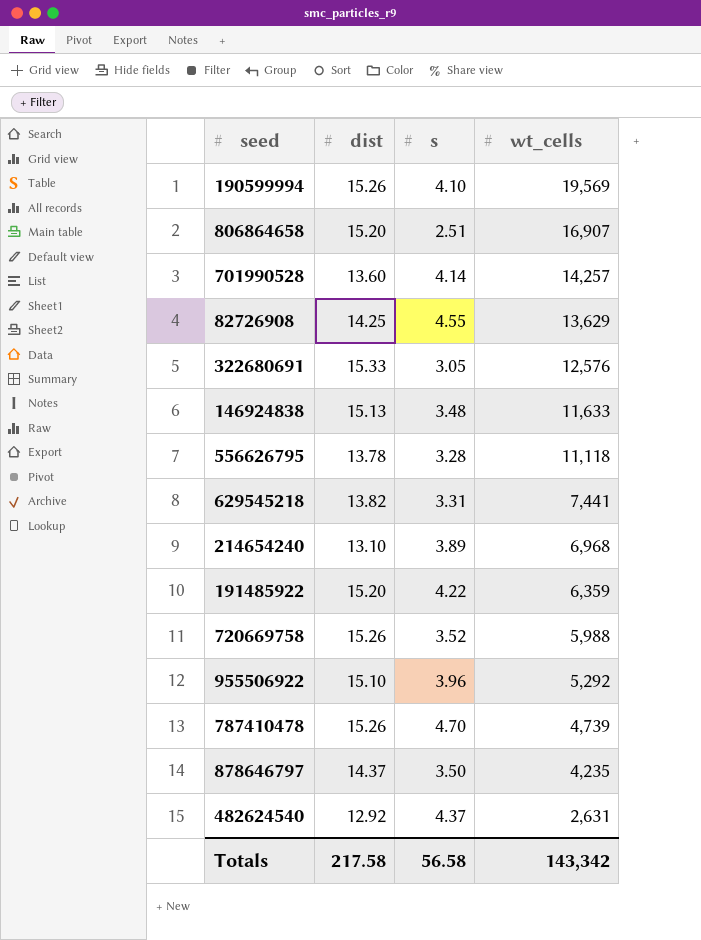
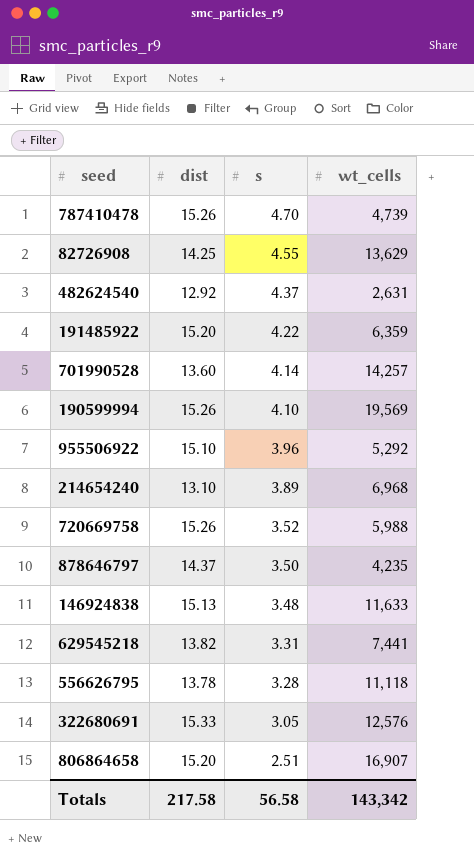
row order: wt_cells descending -> s descending

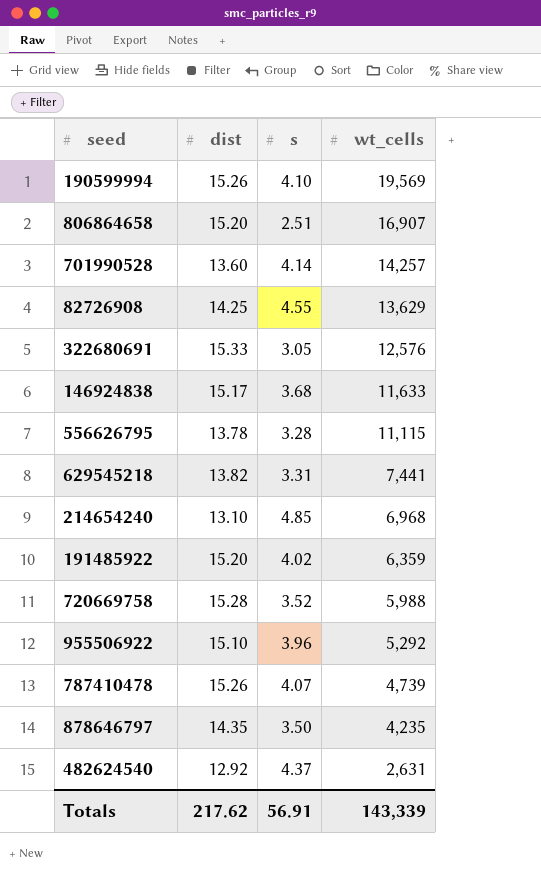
row order: s descending -> wt_cells descending
146924838 | dist: 15.13 -> 15.17
146924838 | s: 3.48 -> 3.68
556626795 | wt_cells: 11,118 -> 11,115
214654240 | s: 3.89 -> 4.85
191485922 | s: 4.22 -> 4.02
720669758 | dist: 15.26 -> 15.28
787410478 | s: 4.70 -> 4.07
878646797 | dist: 14.37 -> 14.35
Totals | dist: 217.58 -> 217.62
Totals | s: 56.58 -> 56.91
Totals | wt_cells: 143,342 -> 143,339

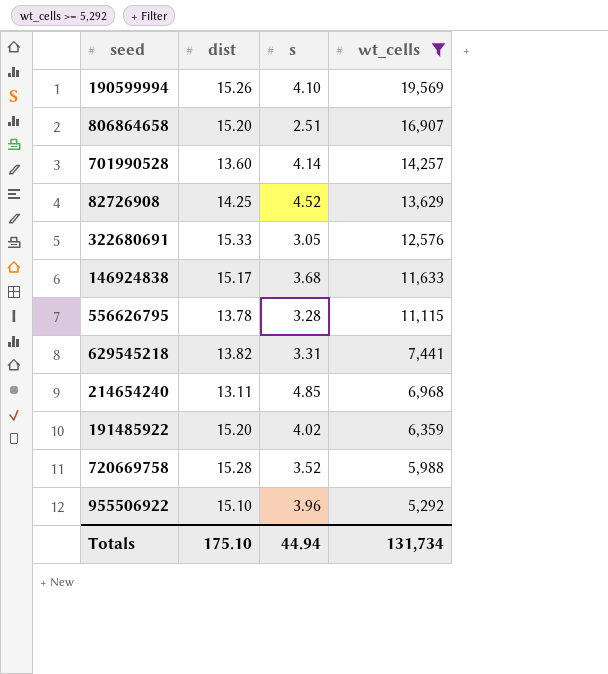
filter: none -> wt_cells >= 5,292
82726908 | s: 4.55 -> 4.52
214654240 | dist: 13.10 -> 13.11
Totals | dist: 217.62 -> 175.10
Totals | s: 56.91 -> 44.94
Totals | wt_cells: 143,339 -> 131,734

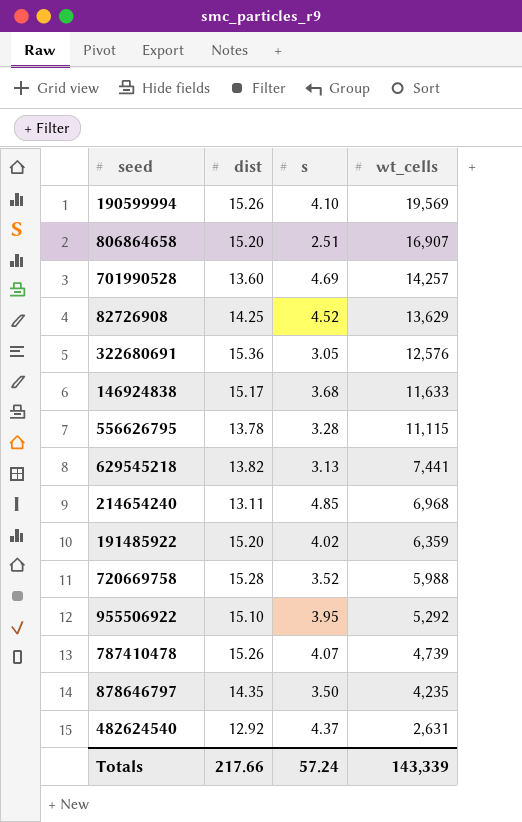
filter: wt_cells >= 5,292 -> none
701990528 | s: 4.14 -> 4.69
322680691 | dist: 15.33 -> 15.36
629545218 | s: 3.31 -> 3.13
955506922 | s: 3.96 -> 3.95
Totals | dist: 175.10 -> 217.66
Totals | s: 44.94 -> 57.24
Totals | wt_cells: 131,734 -> 143,339

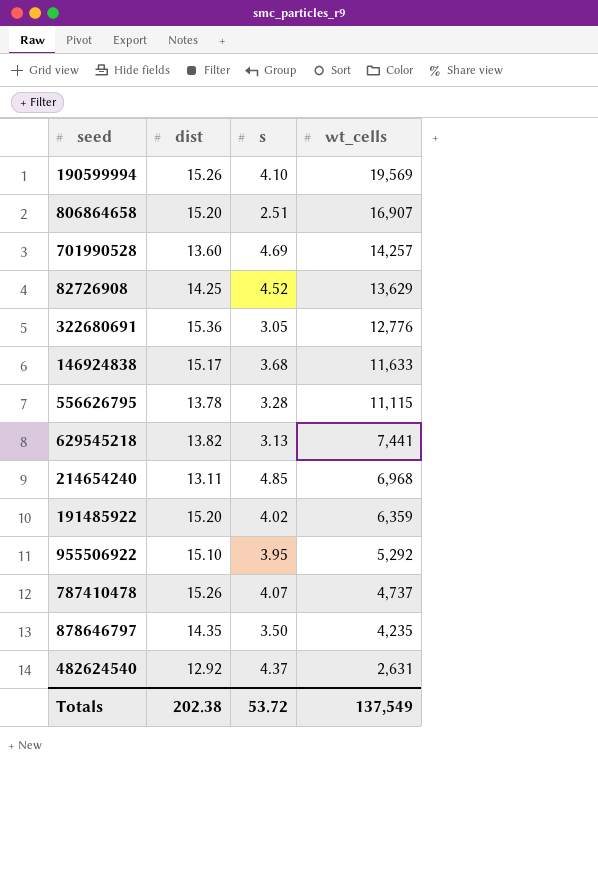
row 720669758: 15.28 | 3.52 | 5,988 -> none
322680691 | wt_cells: 12,576 -> 12,776
787410478 | wt_cells: 4,739 -> 4,737
Totals | dist: 217.66 -> 202.38
Totals | s: 57.24 -> 53.72
Totals | wt_cells: 143,339 -> 137,549

